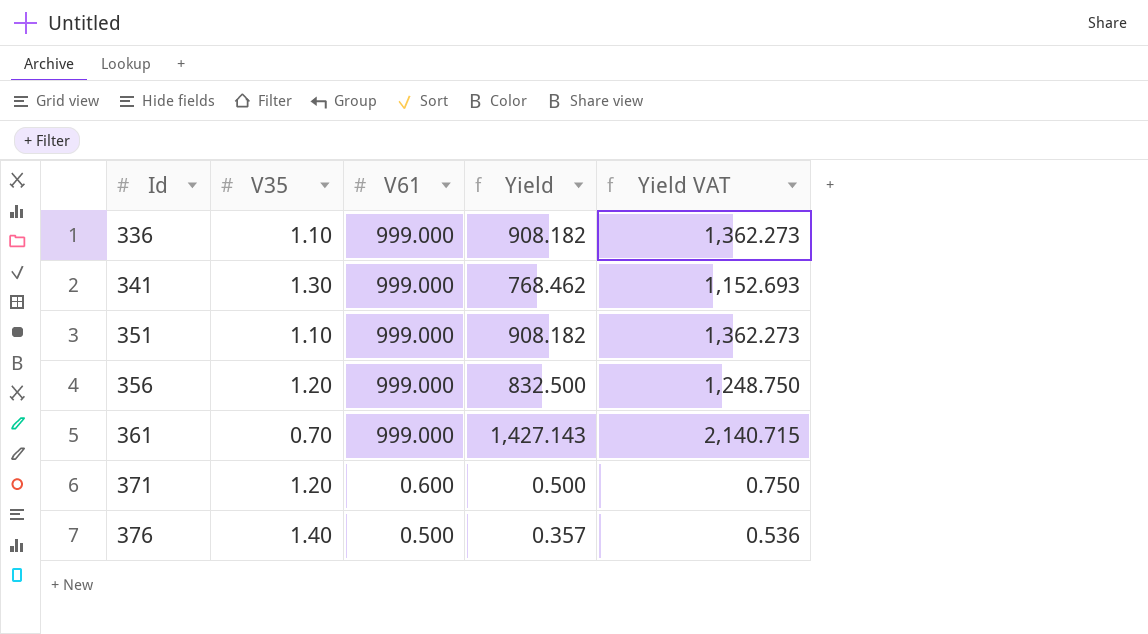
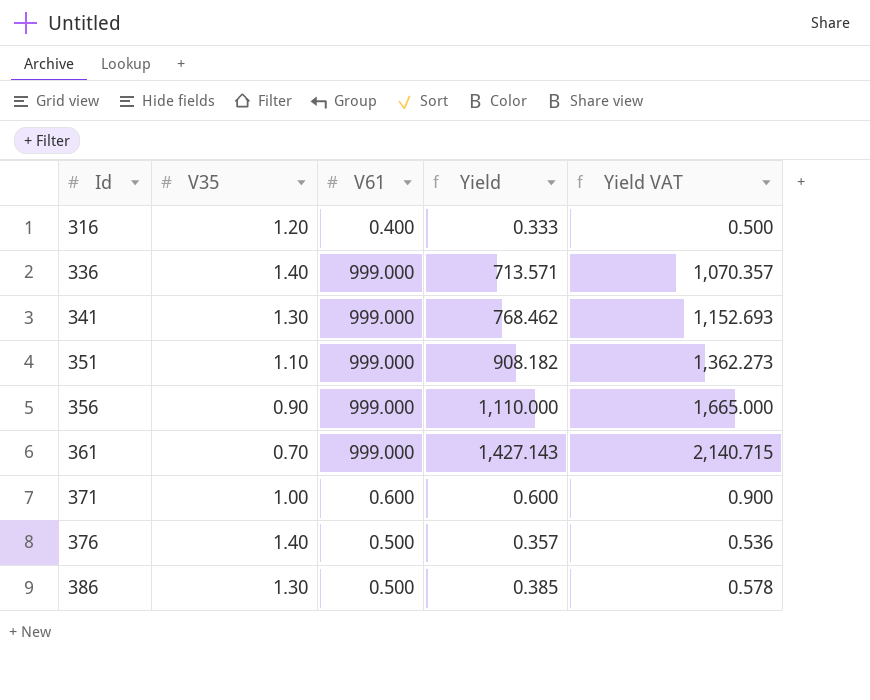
row 316: none -> 1.20 | 0.400 | 0.333 | 0.500
336 | V35: 1.10 -> 1.40
336 | Yield: 908.182 -> 713.571
336 | Yield VAT: 1,362.273 -> 1,070.357
356 | V35: 1.20 -> 0.90
356 | Yield: 832.500 -> 1,110.000
356 | Yield VAT: 1,248.750 -> 1,665.000
371 | V35: 1.20 -> 1.00
371 | Yield: 0.500 -> 0.600
371 | Yield VAT: 0.750 -> 0.900
row 386: none -> 1.30 | 0.500 | 0.385 | 0.578

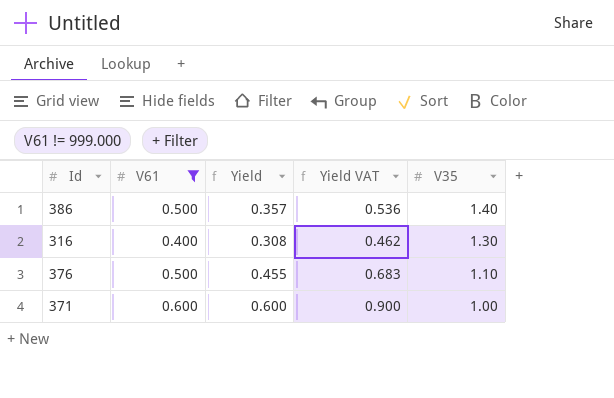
filter: none -> V61 != 999.000
row order: Id ascending -> V35 descending
column V35 | position: 2 -> 5
386 | Yield: 0.385 -> 0.357
386 | Yield VAT: 0.578 -> 0.536
386 | V35: 1.30 -> 1.40
316 | Yield: 0.333 -> 0.308
316 | Yield VAT: 0.500 -> 0.462
316 | V35: 1.20 -> 1.30
376 | Yield: 0.357 -> 0.455
376 | Yield VAT: 0.536 -> 0.683
376 | V35: 1.40 -> 1.10

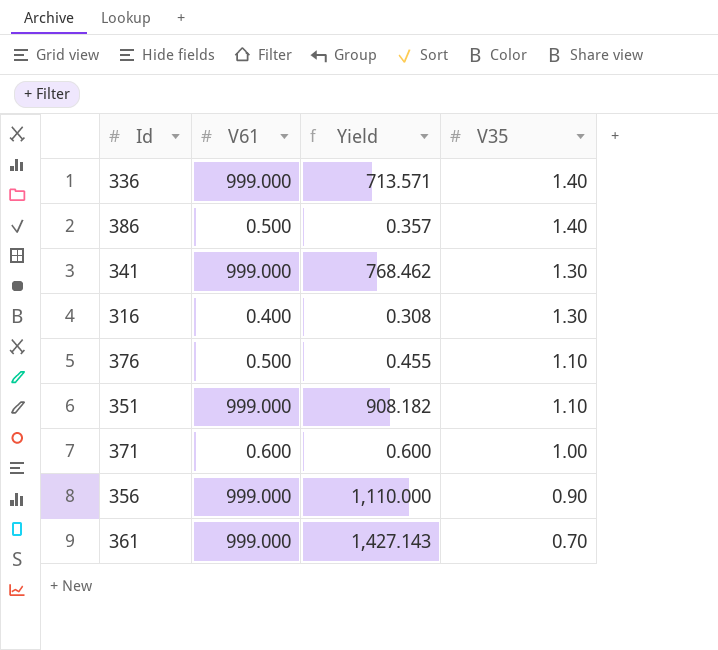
filter: V61 != 999.000 -> none
column Yield VAT | formula: [Yield] * 1.5 -> none

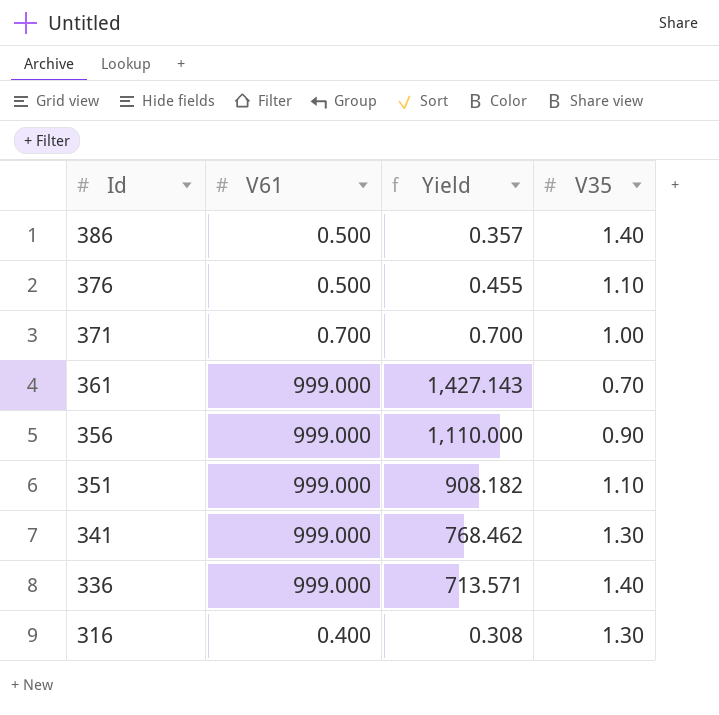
row order: V35 descending -> Id descending
371 | V61: 0.600 -> 0.700
371 | Yield: 0.600 -> 0.700

